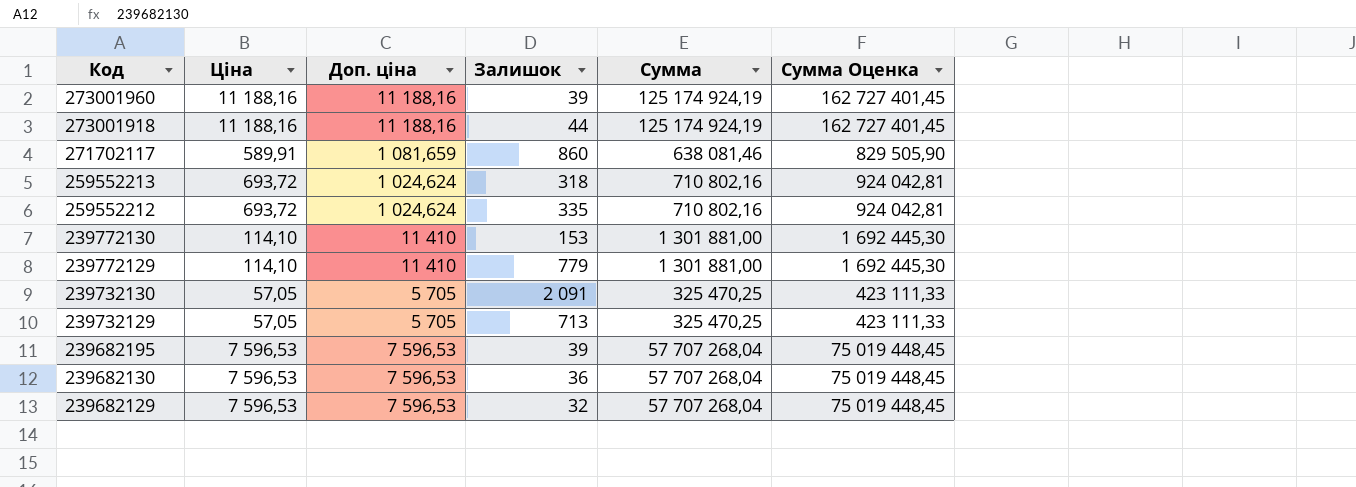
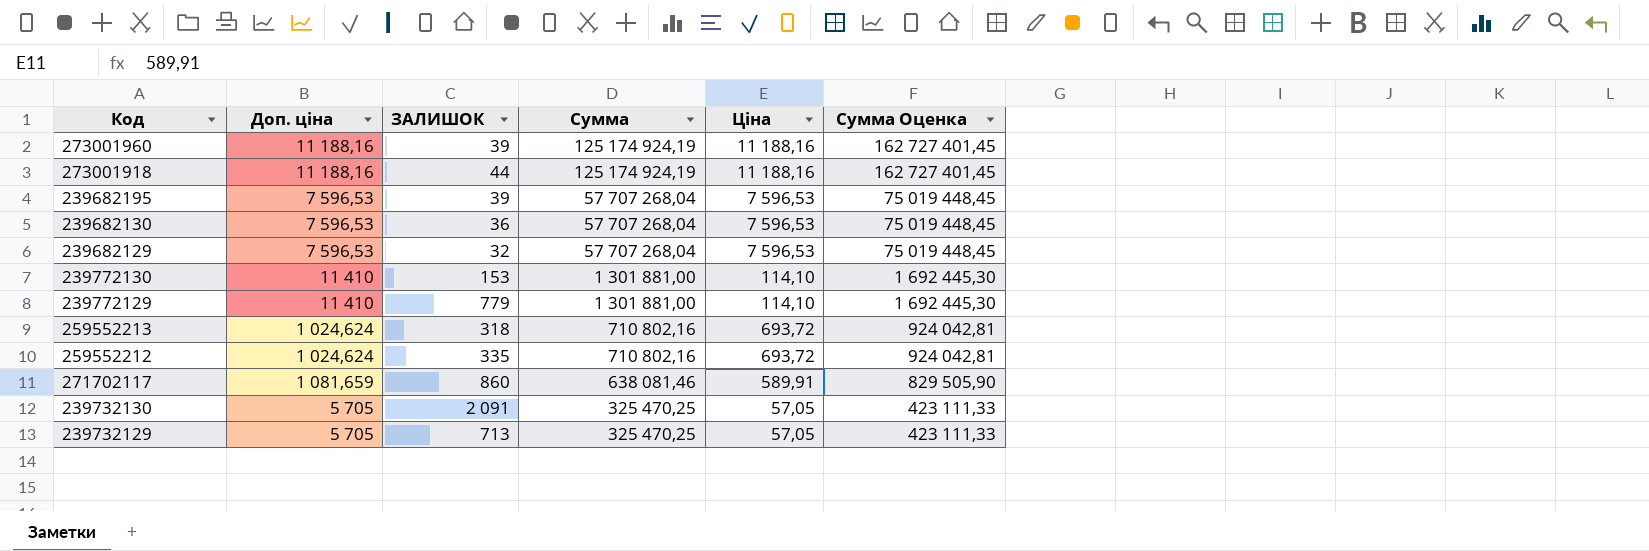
row order: Код descending -> Сумма descending
column name: Залишок -> ЗАЛИШОК
column Ціна | position: 2 -> 5

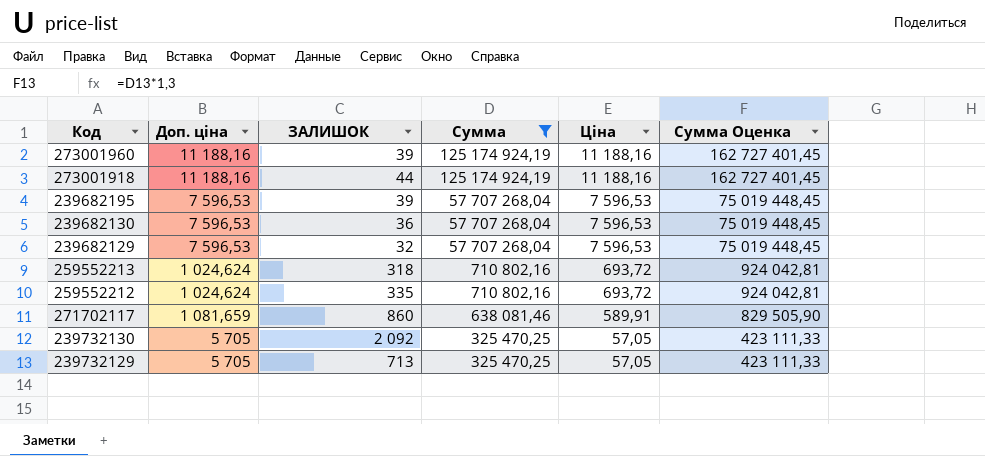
filter: none -> Сумма != 1 301 881,00
239732130 | ЗАЛИШОК: 2 091 -> 2 092

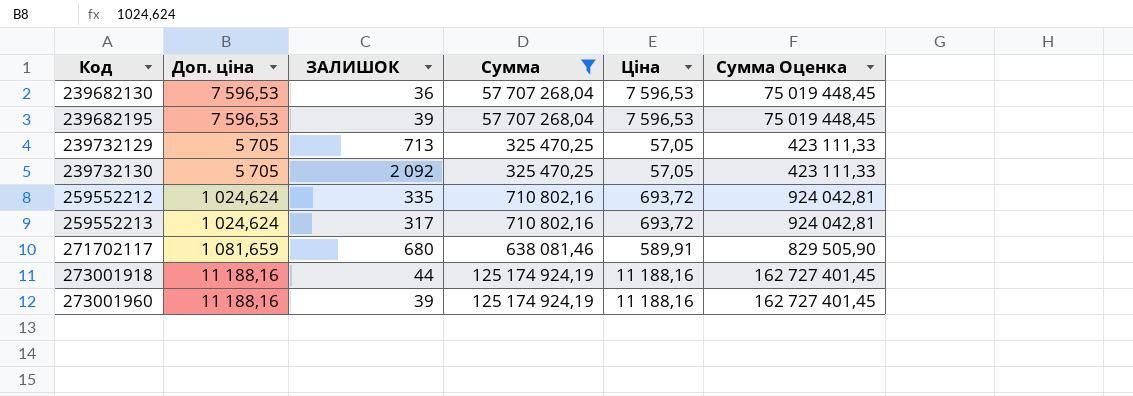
row order: Сумма descending -> Код ascending
row 239682129: 7 596,53 | 32 | 57 707 268,04 | 7 596,53 | 75 019 448,45 -> none
259552213 | ЗАЛИШОК: 318 -> 317
271702117 | ЗАЛИШОК: 860 -> 680

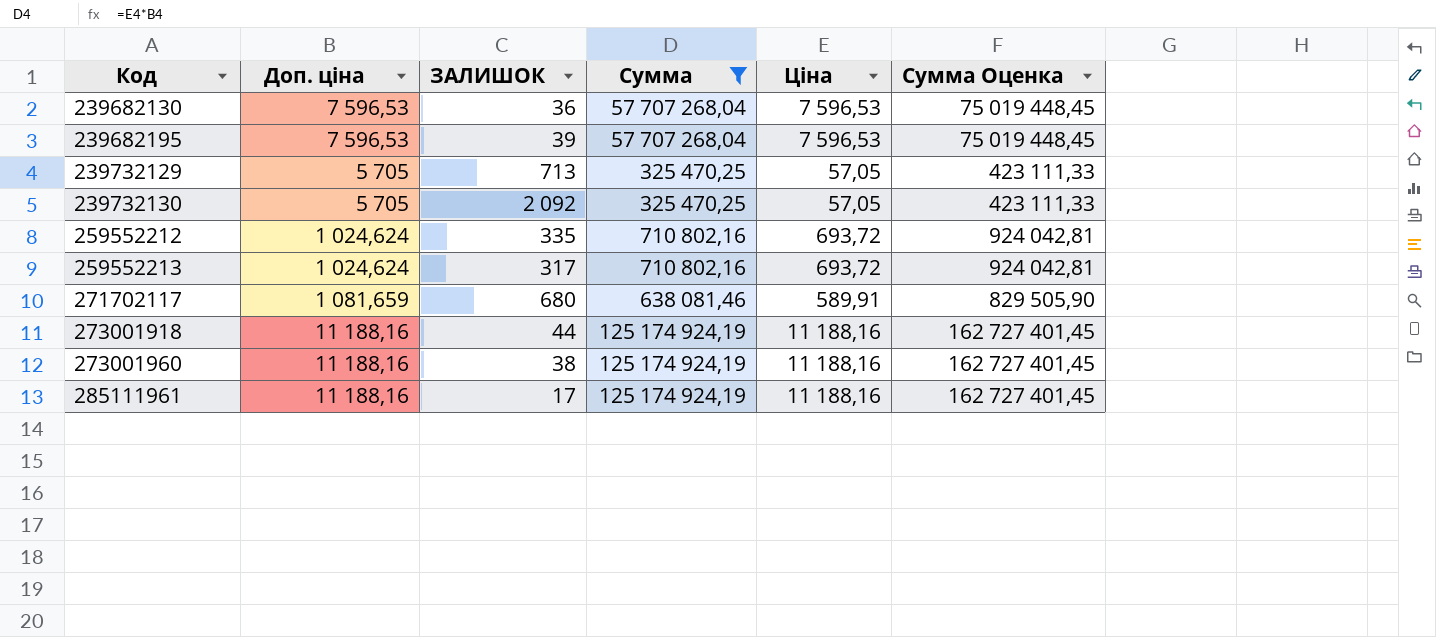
273001960 | ЗАЛИШОК: 39 -> 38
row 285111961: none -> 11 188,16 | 17 | 125 174 924,19 | 11 188,16 | 162 727 401,45

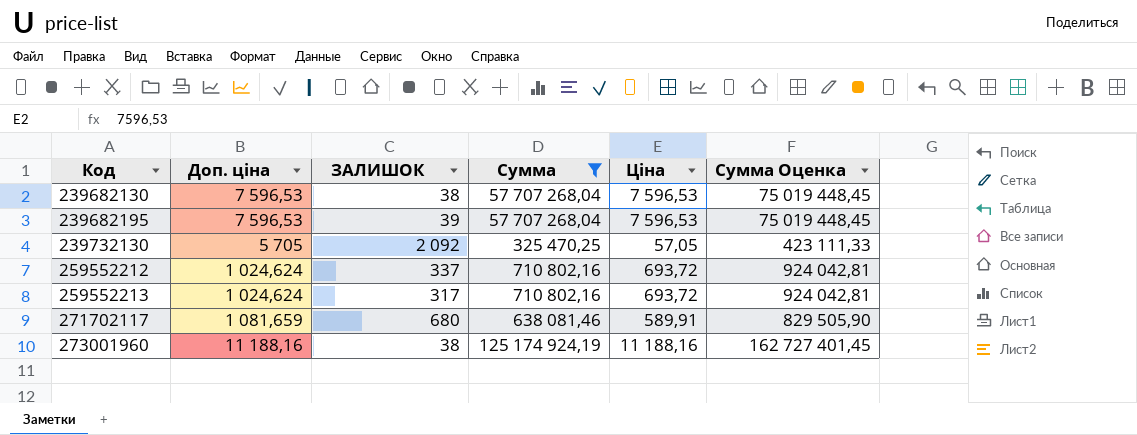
row 239732129: 5 705 | 713 | 325 470,25 | 57,05 | 423 111,33 -> none
row 273001918: 11 188,16 | 44 | 125 174 924,19 | 11 188,16 | 162 727 401,45 -> none
row 285111961: 11 188,16 | 17 | 125 174 924,19 | 11 188,16 | 162 727 401,45 -> none
239682130 | ЗАЛИШОК: 36 -> 38
259552212 | ЗАЛИШОК: 335 -> 337

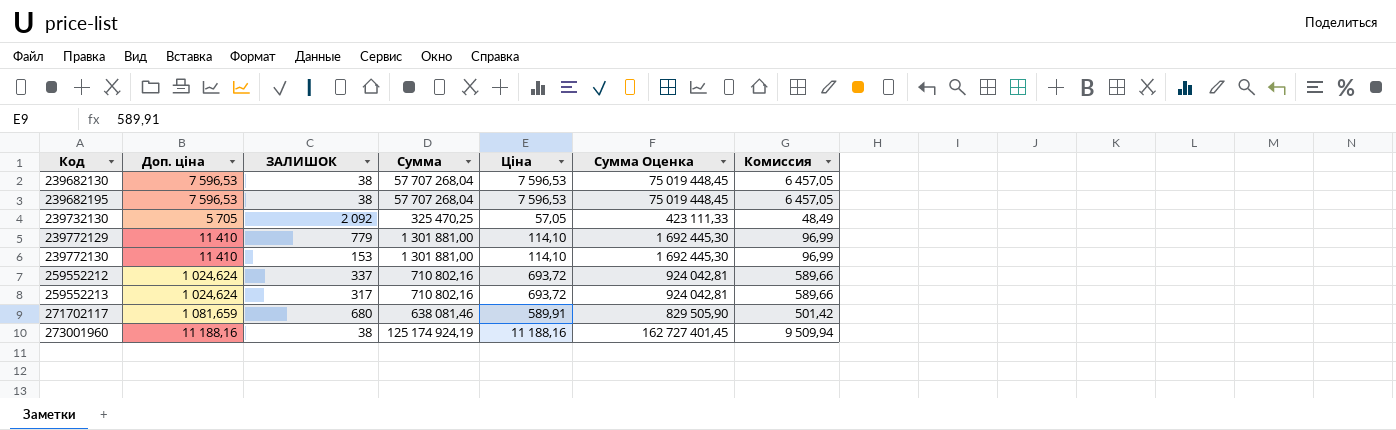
filter: Сумма != 1 301 881,00 -> none
column Комиссия | formula: none -> [Ціна] * 0,85
239682195 | ЗАЛИШОК: 39 -> 38

